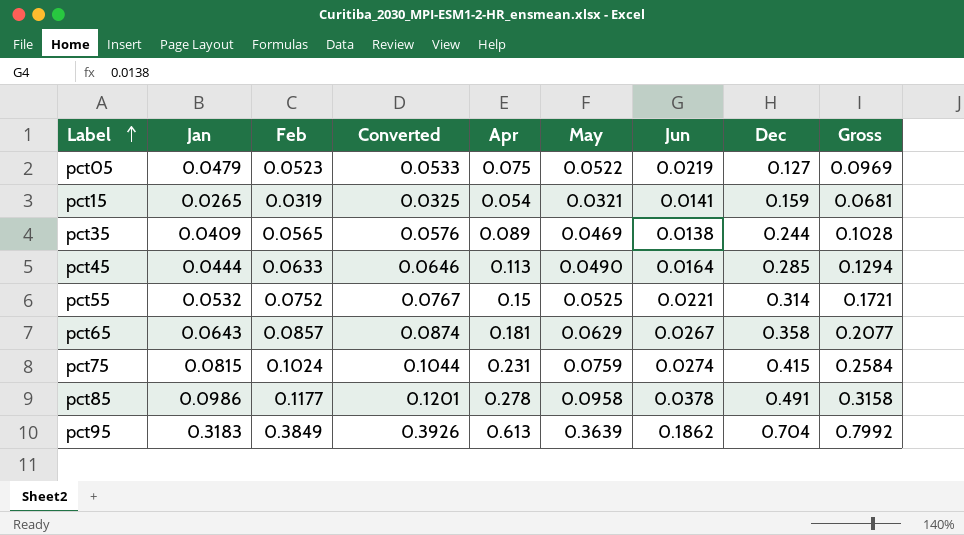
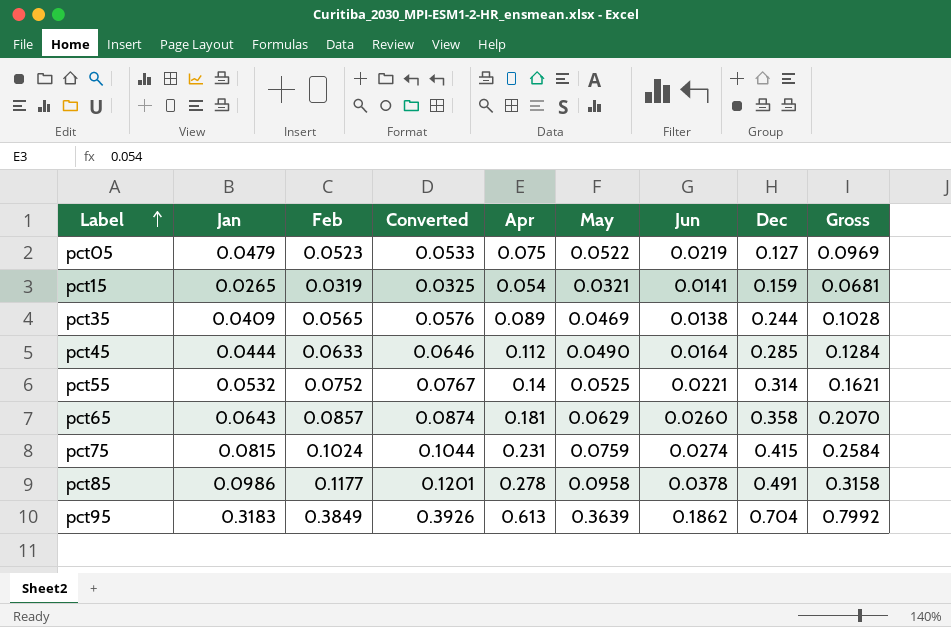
pct45 | Apr: 0.113 -> 0.112
pct45 | Gross: 0.1294 -> 0.1284
pct55 | Apr: 0.15 -> 0.14
pct55 | Gross: 0.1721 -> 0.1621
pct65 | Jun: 0.0267 -> 0.0260
pct65 | Gross: 0.2077 -> 0.2070

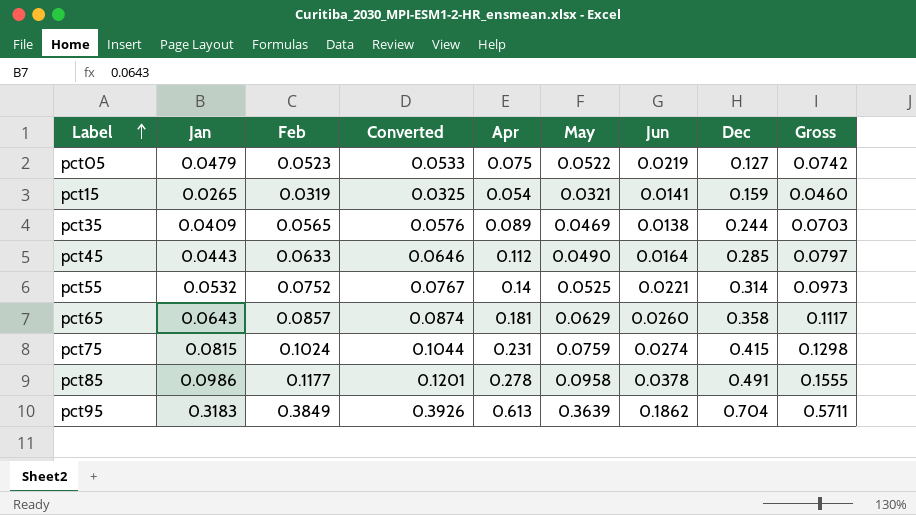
column Gross | formula: [Apr] + [Jun] -> [Feb] + [Jun]
pct45 | Jan: 0.0444 -> 0.0443

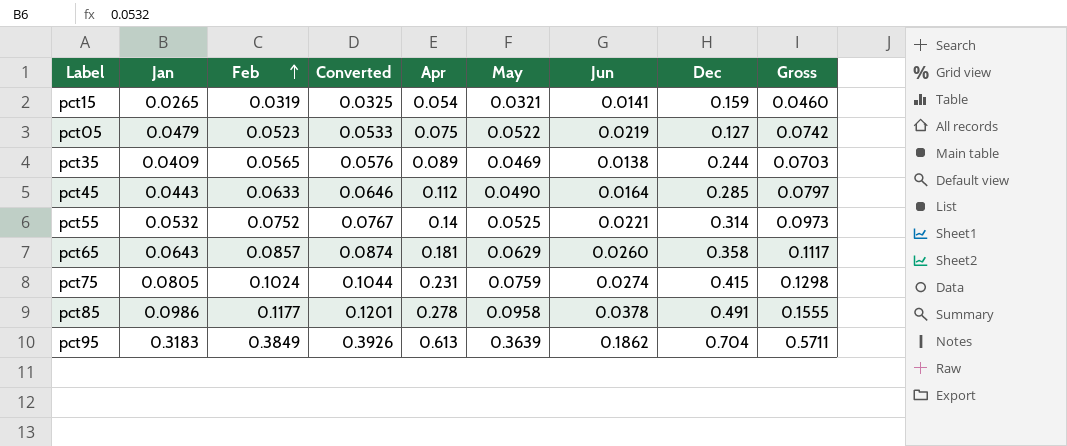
row order: Label ascending -> Feb ascending
pct75 | Jan: 0.0815 -> 0.0805

